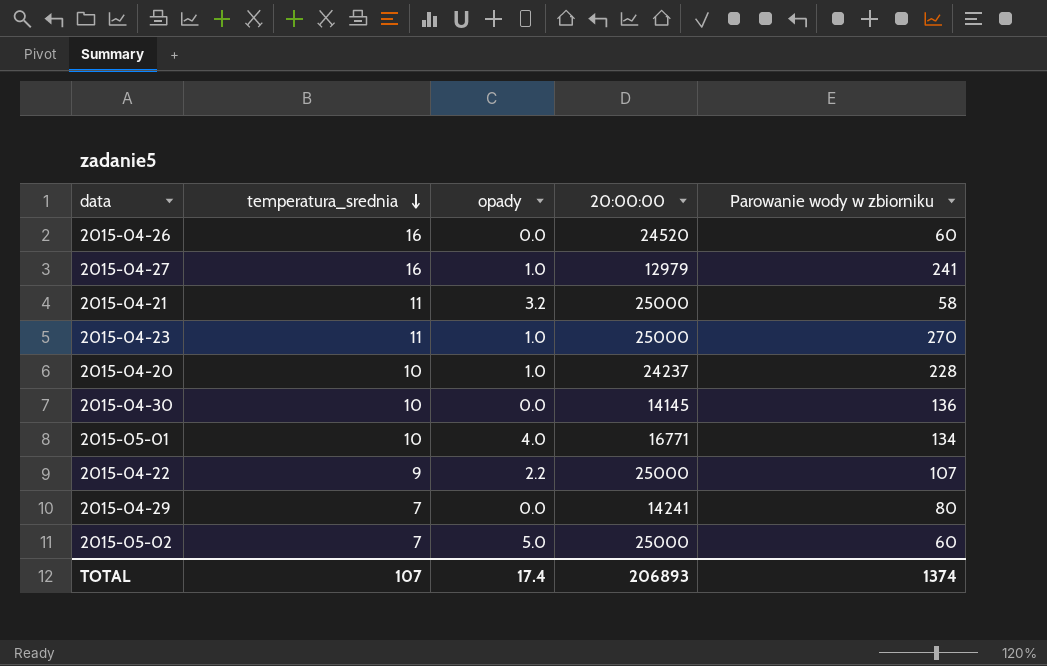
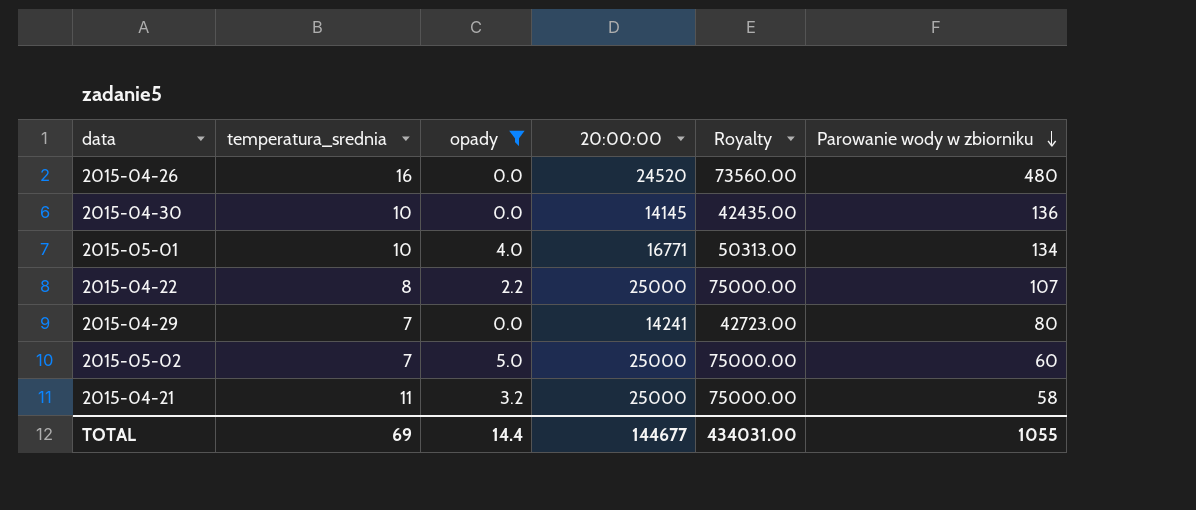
filter: none -> opady != 1.0
row order: temperatura_srednia descending -> Parowanie wody w zbiorniku descending
column Royalty | formula: none -> [20:00:00] * 3
2015-04-26 | Parowanie wody w zbiorniku: 60 -> 480
2015-04-22 | temperatura_srednia: 9 -> 8
TOTAL | temperatura_srednia: 107 -> 69
TOTAL | opady: 17.4 -> 14.4
TOTAL | 20:00:00: 206893 -> 144677
TOTAL | Parowanie wody w zbiorniku: 1374 -> 1055

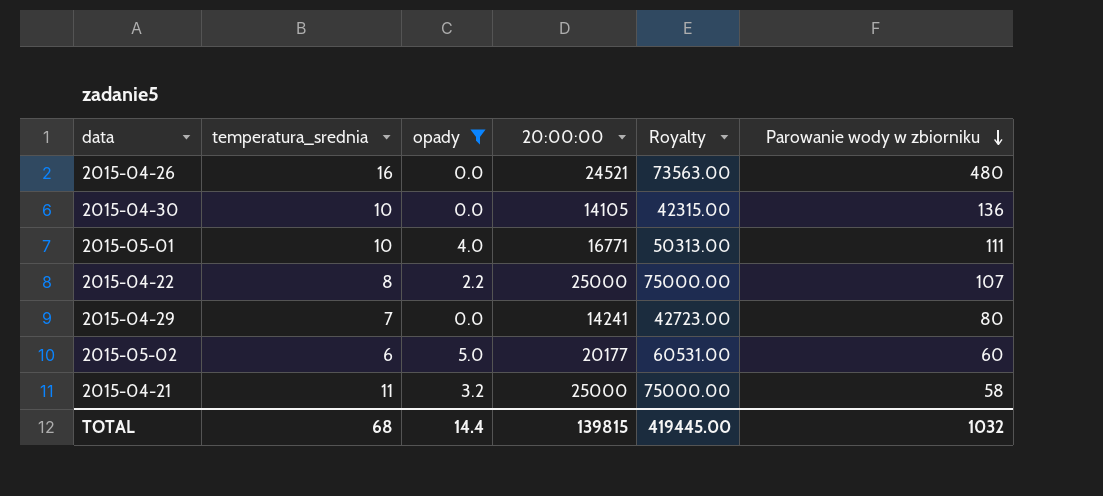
2015-04-26 | 20:00:00: 24520 -> 24521
2015-04-26 | Royalty: 73560.00 -> 73563.00
2015-04-30 | 20:00:00: 14145 -> 14105
2015-04-30 | Royalty: 42435.00 -> 42315.00
2015-05-01 | Parowanie wody w zbiorniku: 134 -> 111
2015-05-02 | temperatura_srednia: 7 -> 6
2015-05-02 | 20:00:00: 25000 -> 20177
2015-05-02 | Royalty: 75000.00 -> 60531.00
TOTAL | temperatura_srednia: 69 -> 68
TOTAL | 20:00:00: 144677 -> 139815
TOTAL | Royalty: 434031.00 -> 419445.00
TOTAL | Parowanie wody w zbiorniku: 1055 -> 1032

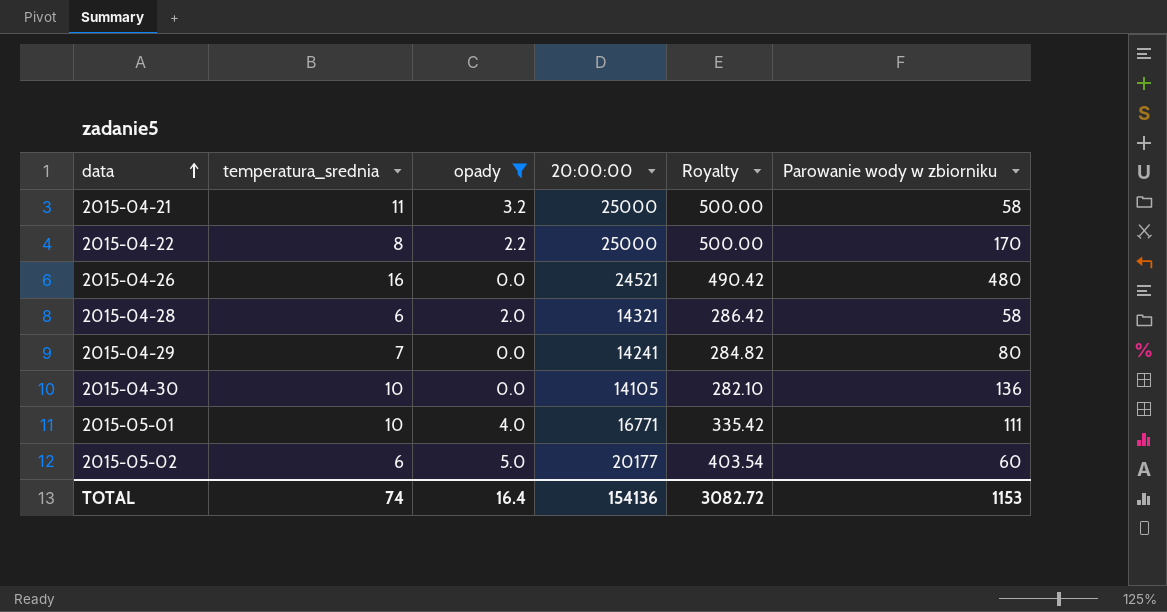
row order: Parowanie wody w zbiorniku descending -> data ascending
column Royalty | formula: [20:00:00] * 3 -> [20:00:00] * 0.02
2015-04-22 | Parowanie wody w zbiorniku: 107 -> 170
row 2015-04-28: none -> 6 | 2.0 | 14321 | 286.42 | 58
TOTAL | temperatura_srednia: 68 -> 74
TOTAL | opady: 14.4 -> 16.4
TOTAL | 20:00:00: 139815 -> 154136
TOTAL | Royalty: 419445.00 -> 3082.72
TOTAL | Parowanie wody w zbiorniku: 1032 -> 1153

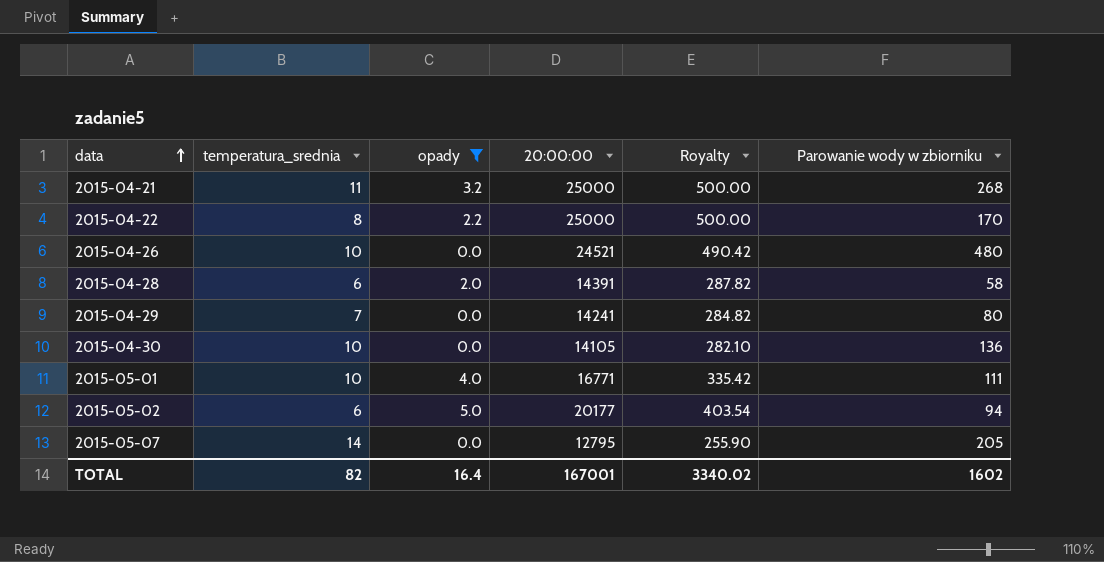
2015-04-21 | Parowanie wody w zbiorniku: 58 -> 268
2015-04-26 | temperatura_srednia: 16 -> 10
2015-04-28 | 20:00:00: 14321 -> 14391
2015-04-28 | Royalty: 286.42 -> 287.82
2015-05-02 | Parowanie wody w zbiorniku: 60 -> 94
row 2015-05-07: none -> 14 | 0.0 | 12795 | 255.90 | 205
TOTAL | temperatura_srednia: 74 -> 82
TOTAL | 20:00:00: 154136 -> 167001
TOTAL | Royalty: 3082.72 -> 3340.02
TOTAL | Parowanie wody w zbiorniku: 1153 -> 1602

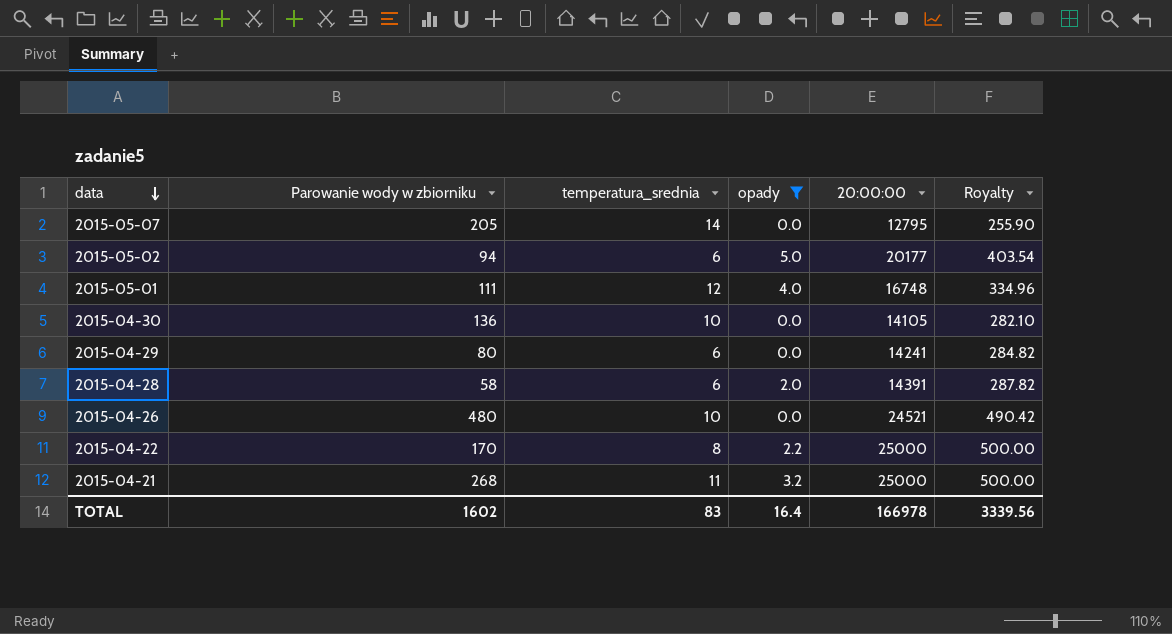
row order: data ascending -> data descending
column Parowanie wody w zbiorniku | position: 6 -> 2
2015-05-01 | temperatura_srednia: 10 -> 12
2015-05-01 | 20:00:00: 16771 -> 16748
2015-05-01 | Royalty: 335.42 -> 334.96
2015-04-29 | temperatura_srednia: 7 -> 6
TOTAL | temperatura_srednia: 82 -> 83
TOTAL | 20:00:00: 167001 -> 166978
TOTAL | Royalty: 3340.02 -> 3339.56

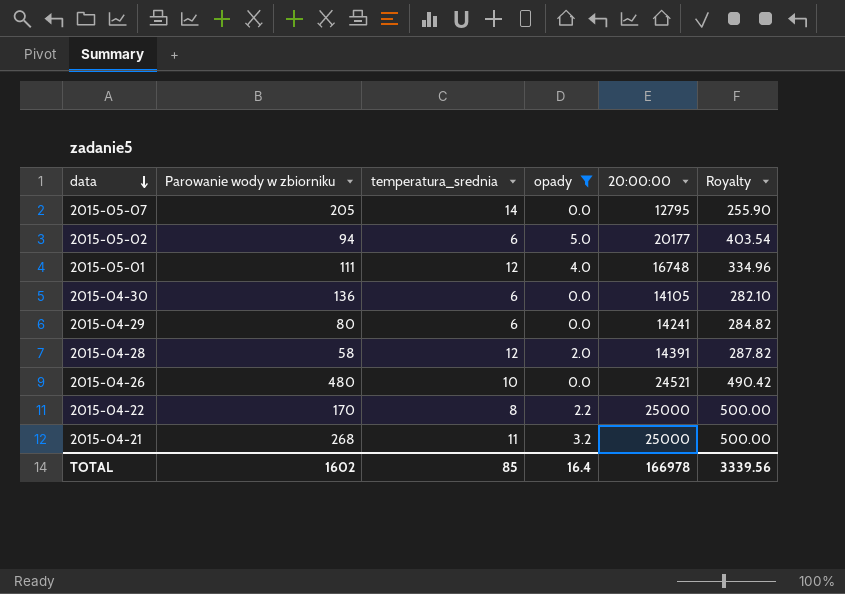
2015-04-30 | temperatura_srednia: 10 -> 6
2015-04-28 | temperatura_srednia: 6 -> 12
TOTAL | temperatura_srednia: 83 -> 85

